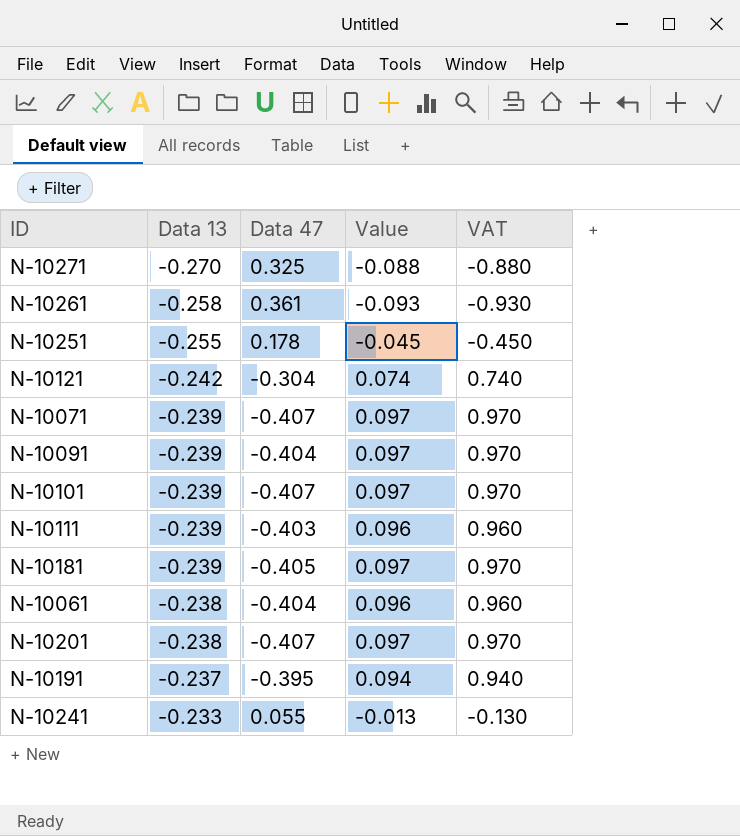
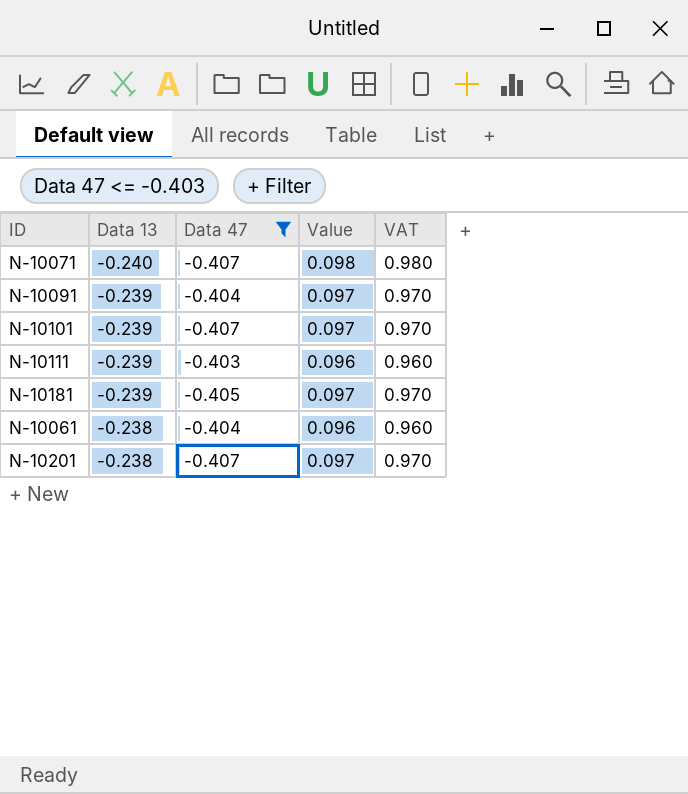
filter: none -> Data 47 <= -0.403
N-10071 | Data 13: -0.239 -> -0.240
N-10071 | Value: 0.097 -> 0.098
N-10071 | VAT: 0.970 -> 0.980

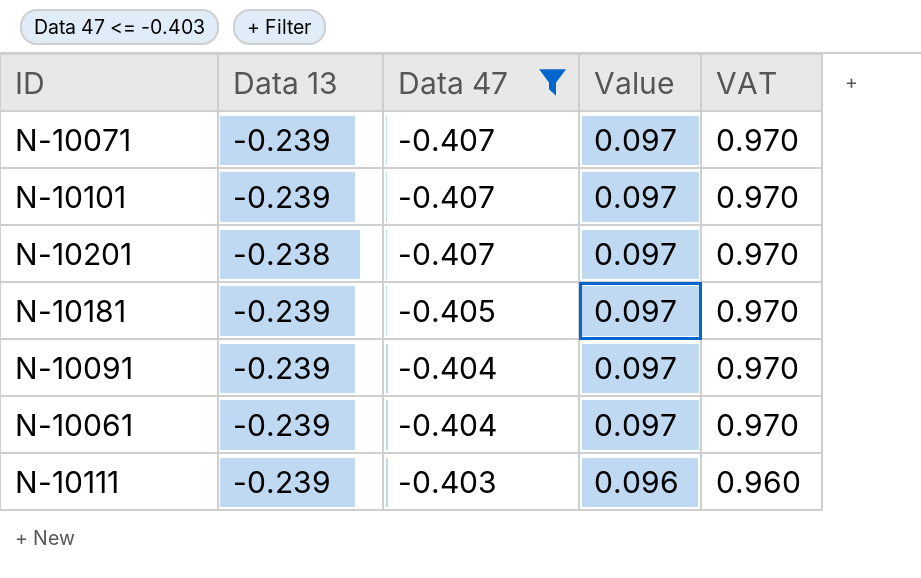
row order: Data 13 ascending -> Data 47 ascending
N-10071 | Data 13: -0.240 -> -0.239
N-10071 | Value: 0.098 -> 0.097
N-10071 | VAT: 0.980 -> 0.970
N-10061 | Data 13: -0.238 -> -0.239
N-10061 | Value: 0.096 -> 0.097
N-10061 | VAT: 0.960 -> 0.970

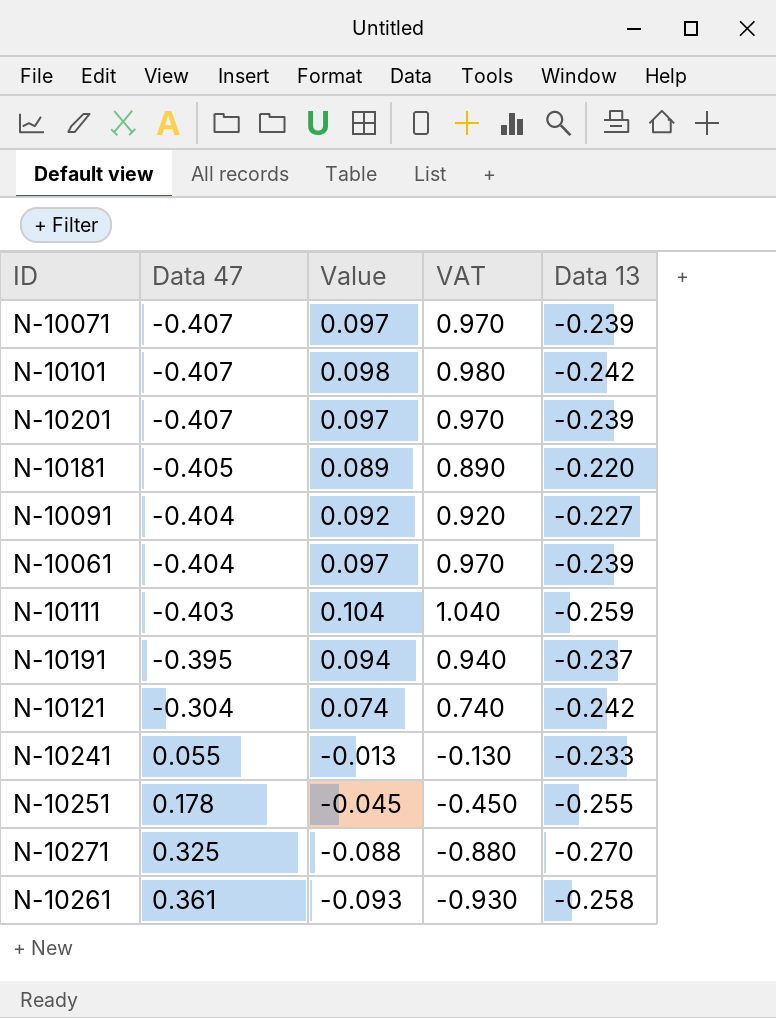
filter: Data 47 <= -0.403 -> none
column Data 13 | position: 2 -> 5
N-10101 | Value: 0.097 -> 0.098
N-10101 | VAT: 0.970 -> 0.980
N-10101 | Data 13: -0.239 -> -0.242
N-10201 | Data 13: -0.238 -> -0.239
N-10181 | Value: 0.097 -> 0.089
N-10181 | VAT: 0.970 -> 0.890
N-10181 | Data 13: -0.239 -> -0.220
N-10091 | Value: 0.097 -> 0.092
N-10091 | VAT: 0.970 -> 0.920
N-10091 | Data 13: -0.239 -> -0.227
N-10111 | Value: 0.096 -> 0.104
N-10111 | VAT: 0.960 -> 1.040
N-10111 | Data 13: -0.239 -> -0.259

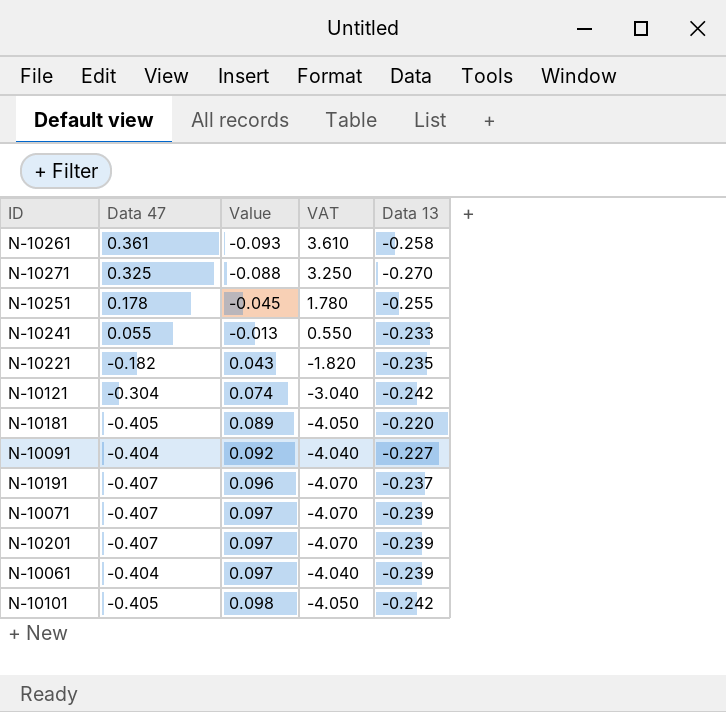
row order: Data 47 ascending -> Value ascending
column VAT | formula: [Value] * 10 -> [Data 47] * 10
row N-10111: -0.403 | 0.104 | 1.040 | -0.259 -> none
row N-10221: none -> -0.182 | 0.043 | -1.820 | -0.235
N-10191 | Data 47: -0.395 -> -0.407
N-10191 | Value: 0.094 -> 0.096
N-10101 | Data 47: -0.407 -> -0.405

